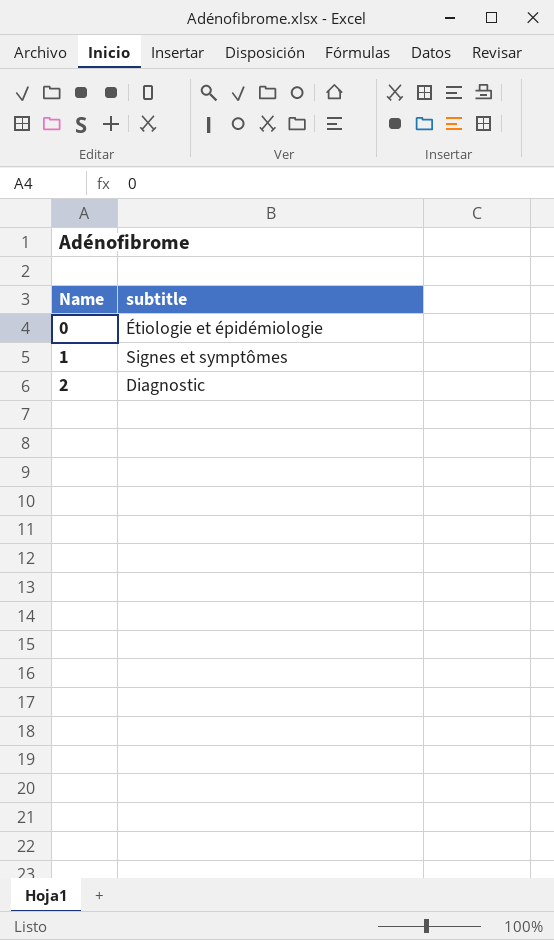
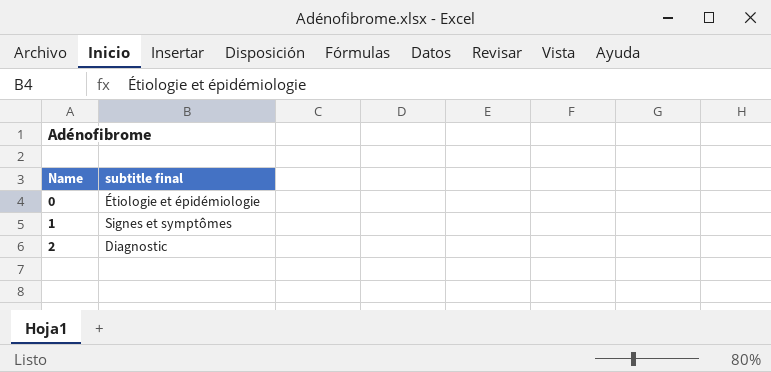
column name: subtitle -> subtitle final

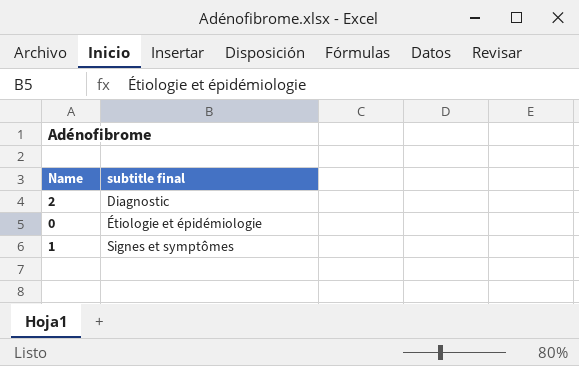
row order: Name ascending -> subtitle final ascending

